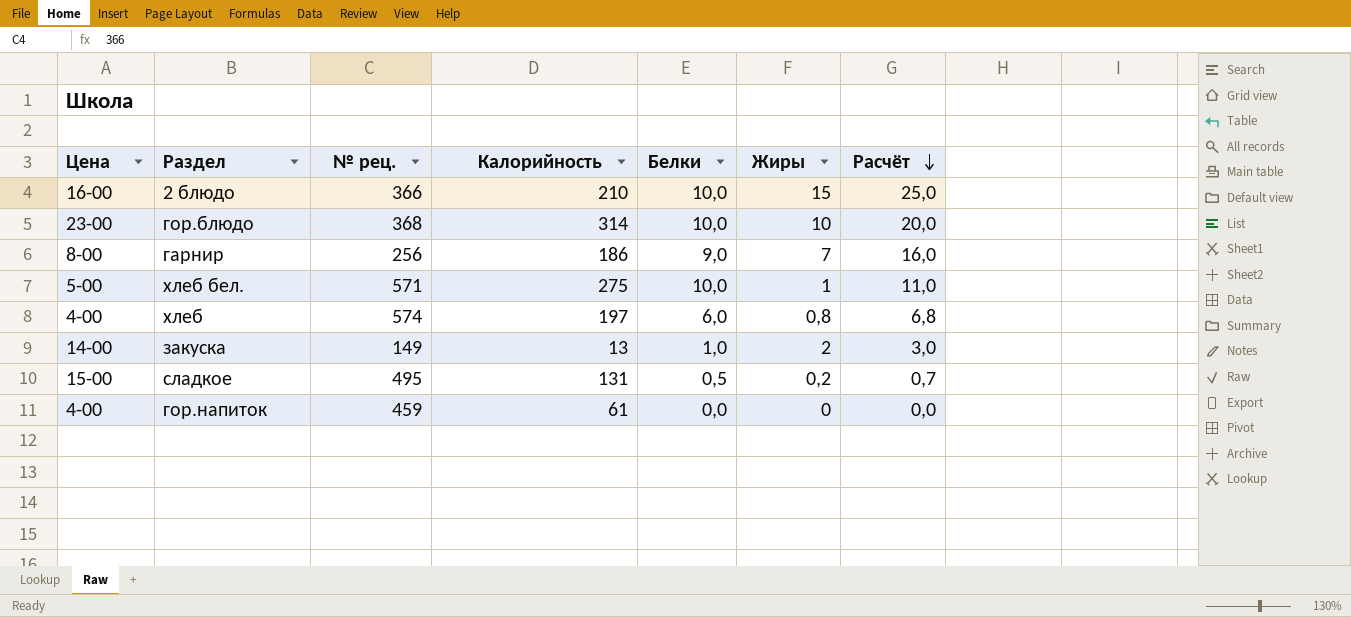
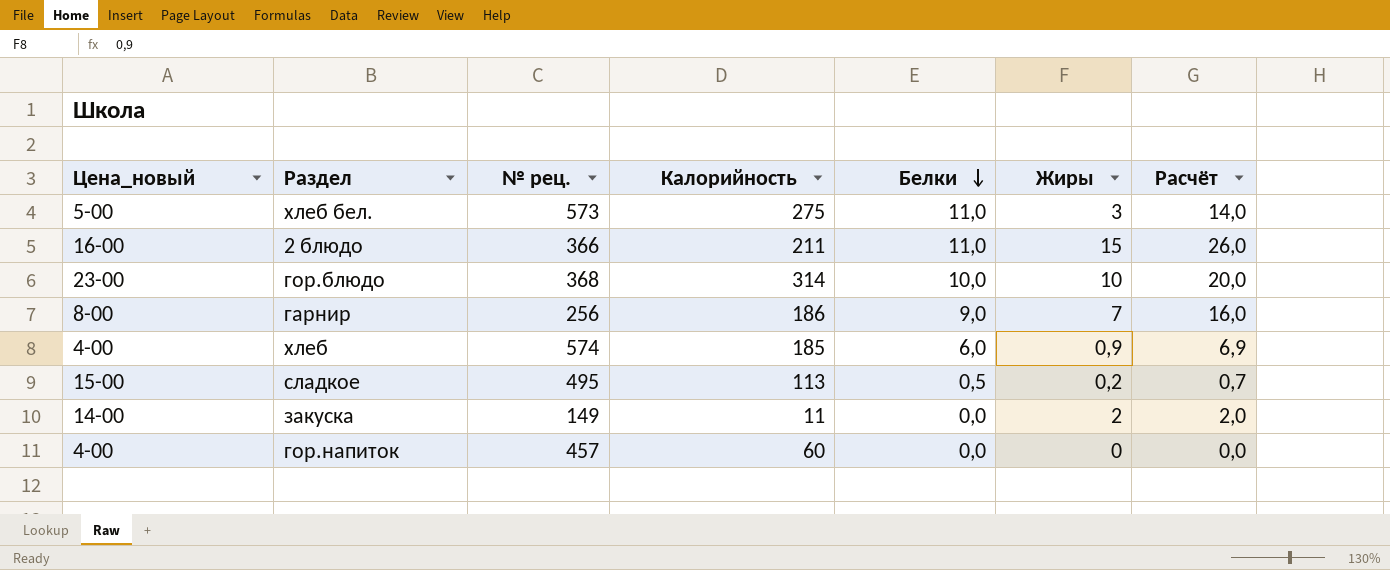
row order: Расчёт descending -> Белки descending
column name: Цена -> Цена_новый
хлеб бел. | № рец.: 571 -> 573
хлеб бел. | Белки: 10,0 -> 11,0
хлеб бел. | Жиры: 1 -> 3
хлеб бел. | Расчёт: 11,0 -> 14,0
2 блюдо | Калорийность: 210 -> 211
2 блюдо | Белки: 10,0 -> 11,0
2 блюдо | Расчёт: 25,0 -> 26,0
хлеб | Калорийность: 197 -> 185
хлеб | Жиры: 0,8 -> 0,9
хлеб | Расчёт: 6,8 -> 6,9
сладкое | Калорийность: 131 -> 113
закуска | Калорийность: 13 -> 11
закуска | Белки: 1,0 -> 0,0
закуска | Расчёт: 3,0 -> 2,0
гор.напиток | № рец.: 459 -> 457
гор.напиток | Калорийность: 61 -> 60

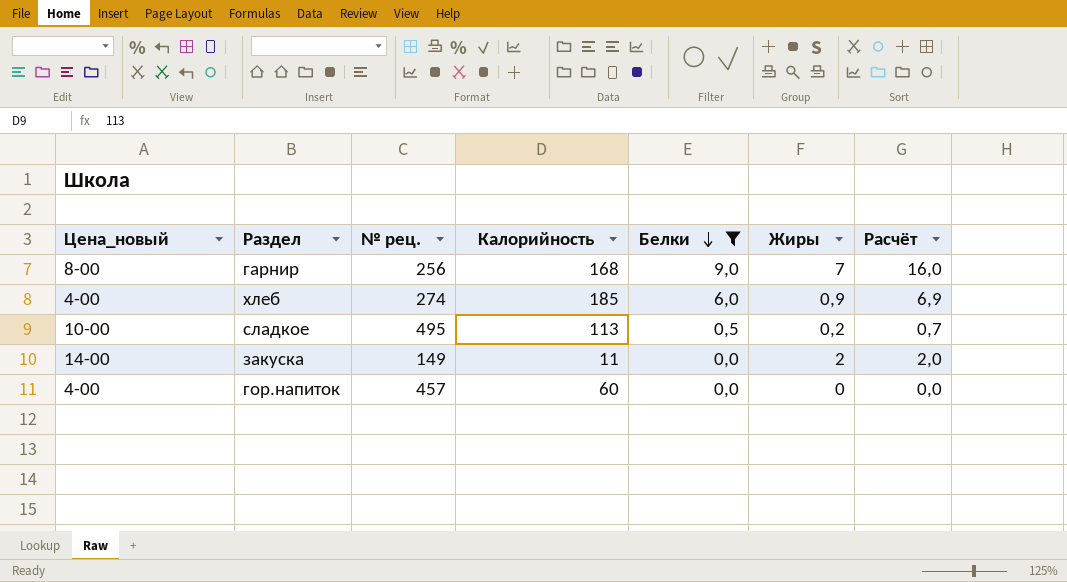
filter: none -> Белки <= 9,0
гарнир | Калорийность: 186 -> 168
хлеб | № рец.: 574 -> 274
сладкое | Цена_новый: 15-00 -> 10-00

